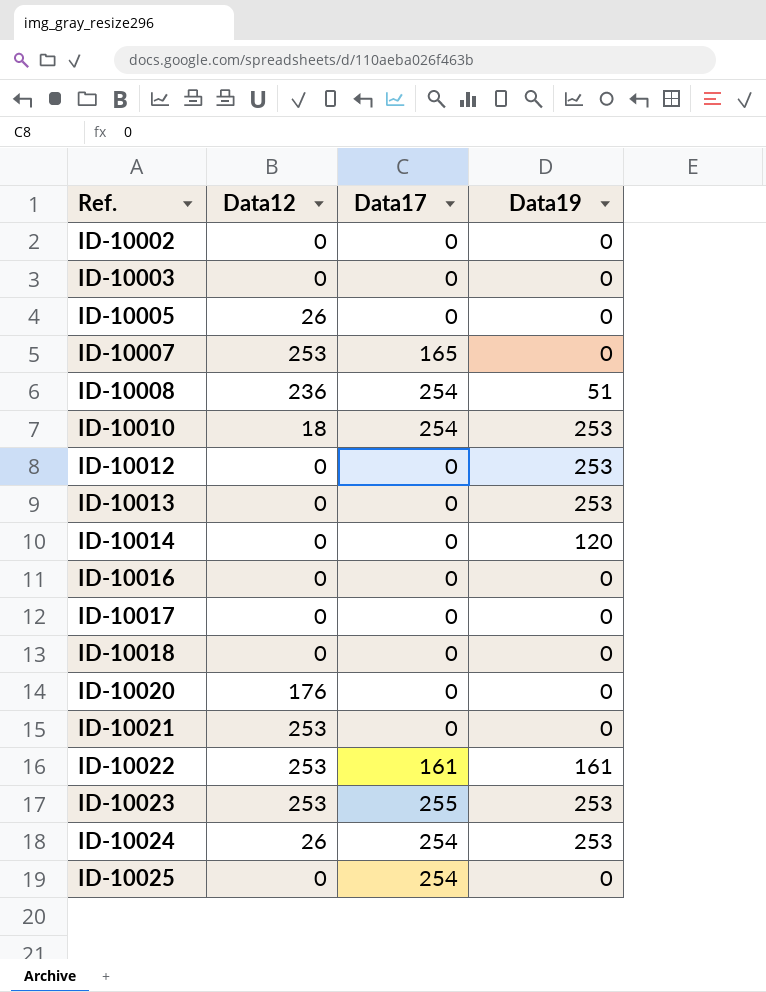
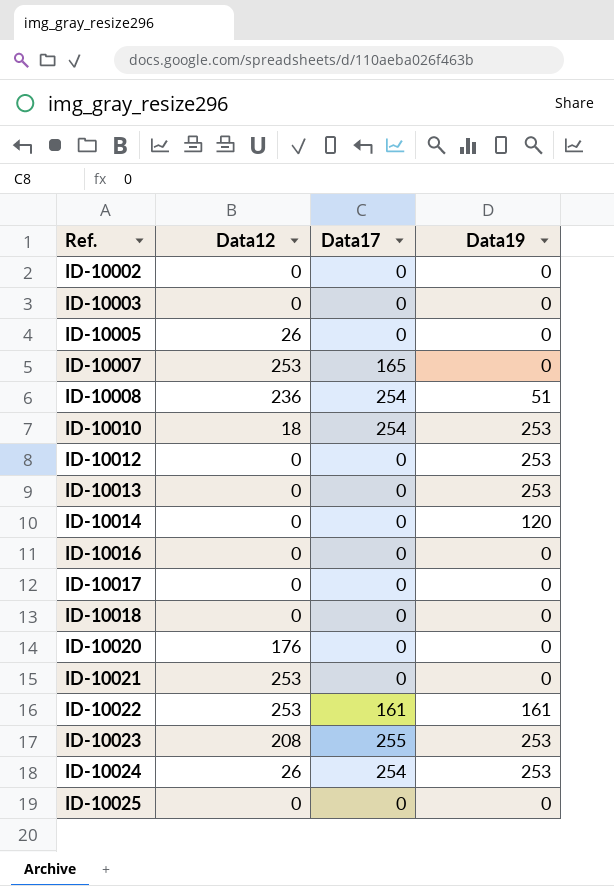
ID-10023 | Data12: 253 -> 208
ID-10025 | Data17: 254 -> 0

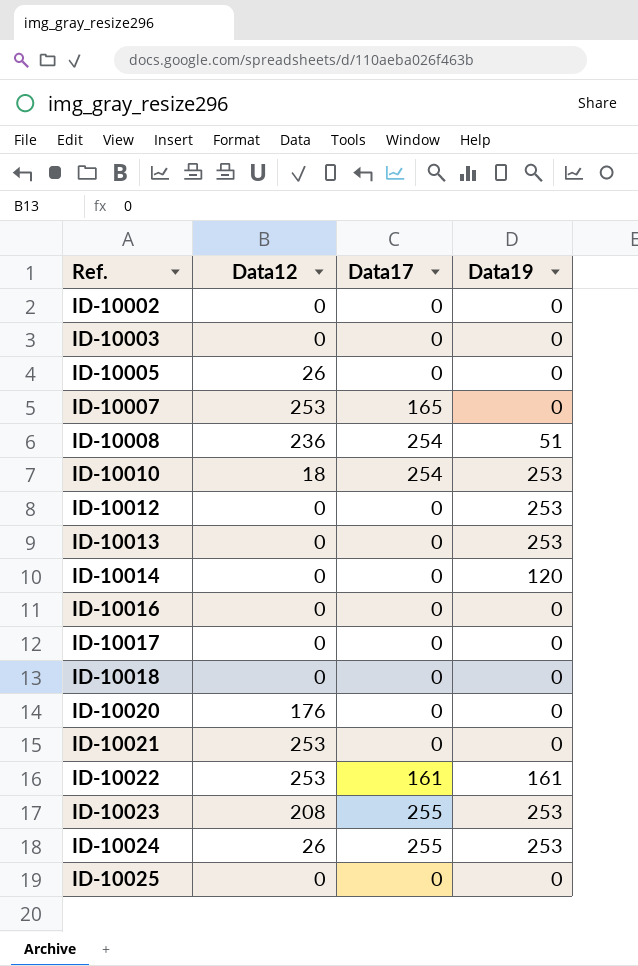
ID-10024 | Data17: 254 -> 255

